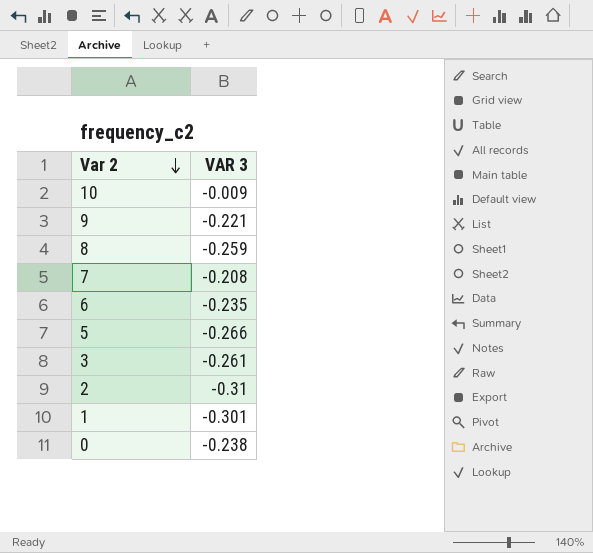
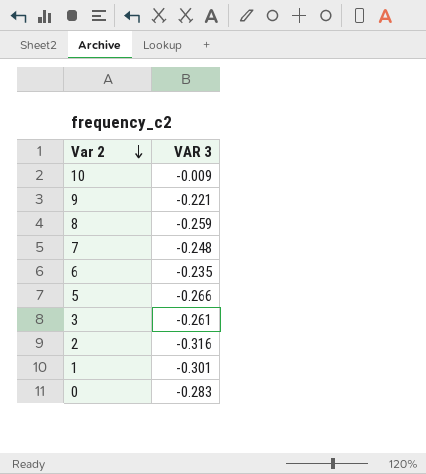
7 | VAR 3: -0.208 -> -0.248
2 | VAR 3: -0.31 -> -0.316
0 | VAR 3: -0.238 -> -0.283

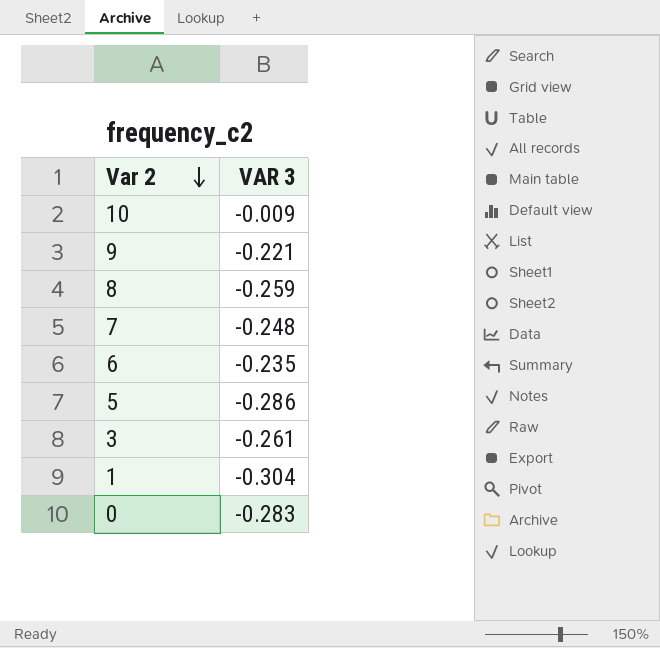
row 2: -0.316 -> none
5 | VAR 3: -0.266 -> -0.286
1 | VAR 3: -0.301 -> -0.304

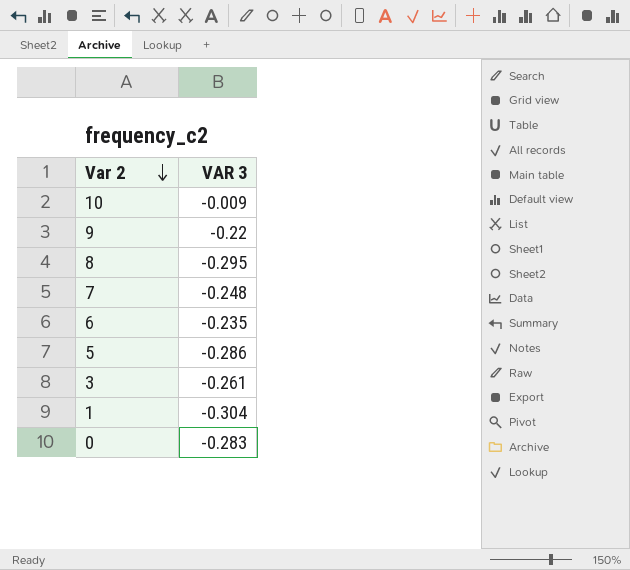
9 | VAR 3: -0.221 -> -0.22
8 | VAR 3: -0.259 -> -0.295

